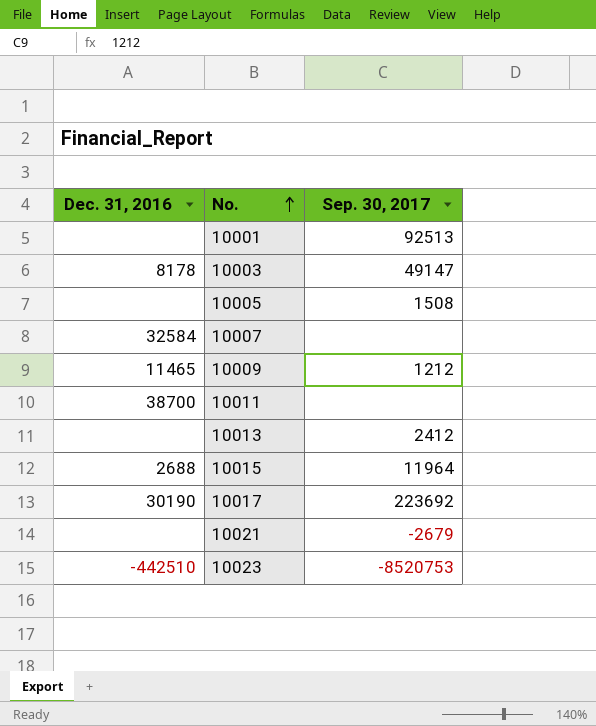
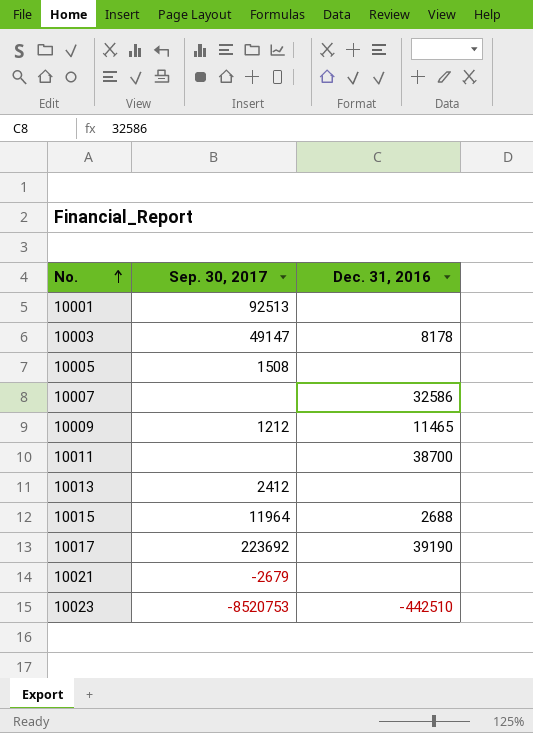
column Dec. 31, 2016 | position: 1 -> 3
10007 | Dec. 31, 2016: 32584 -> 32586
10017 | Dec. 31, 2016: 30190 -> 39190

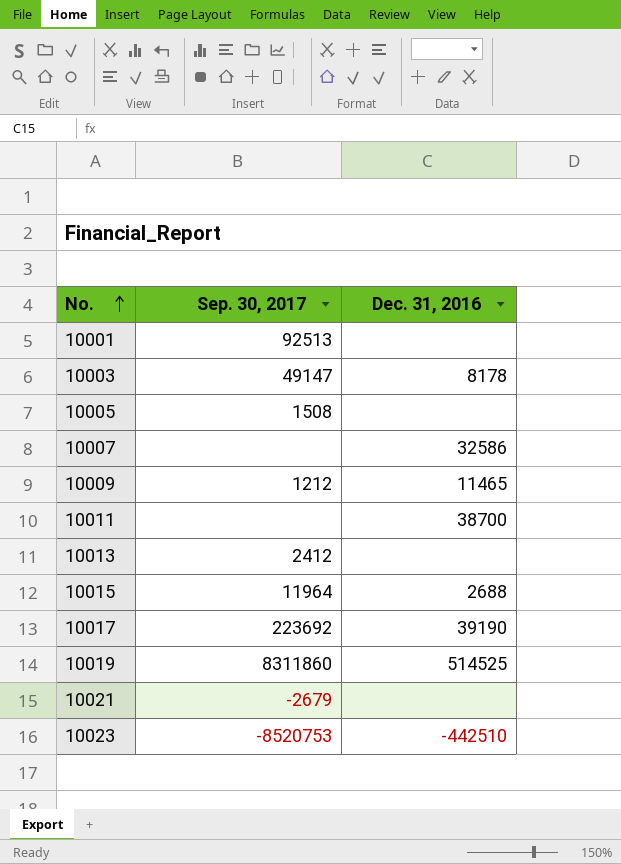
row 10019: none -> 8311860 | 514525

